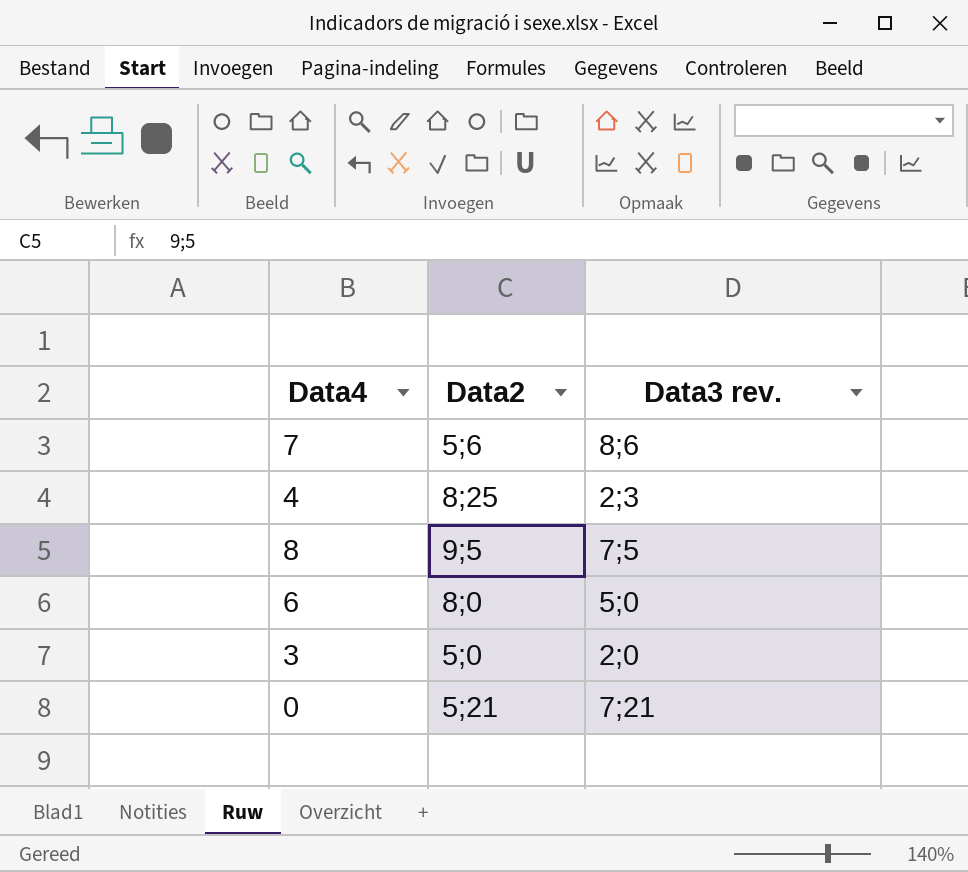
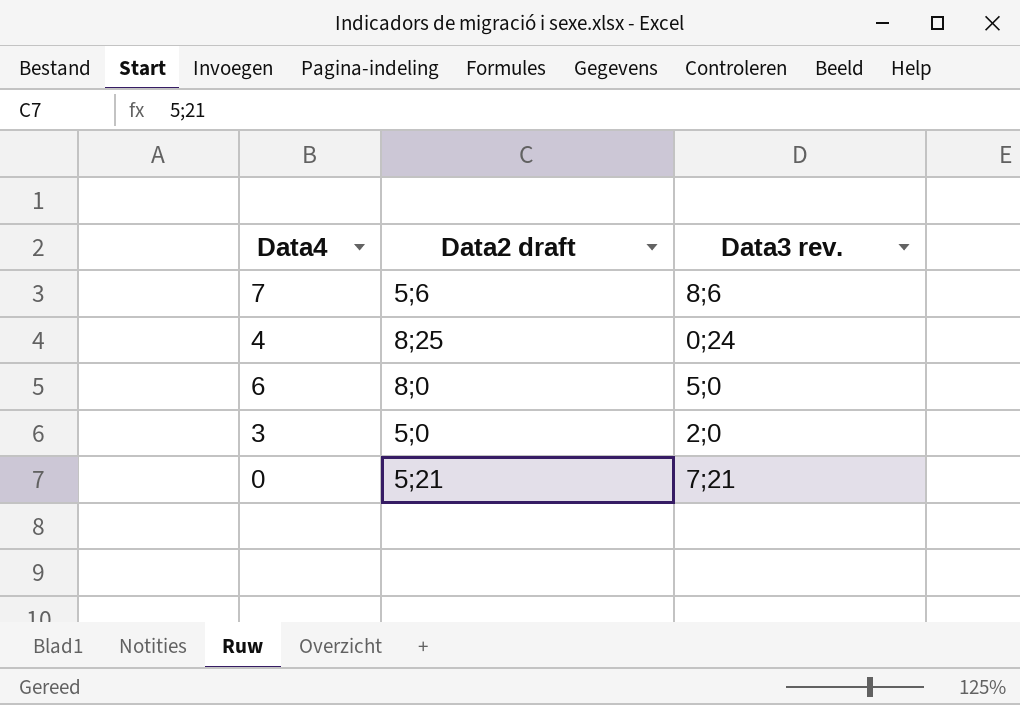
column name: Data2 -> Data2 draft
row 8: 9;5 | 7;5 -> none
4 | Data3 rev.: 2;3 -> 0;24

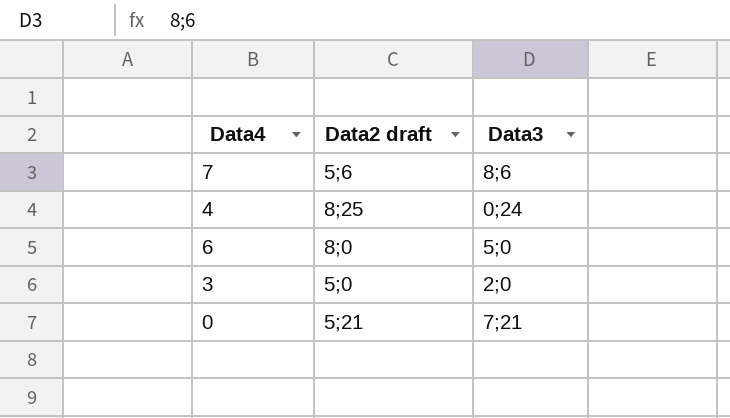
column name: Data3 rev. -> Data3

